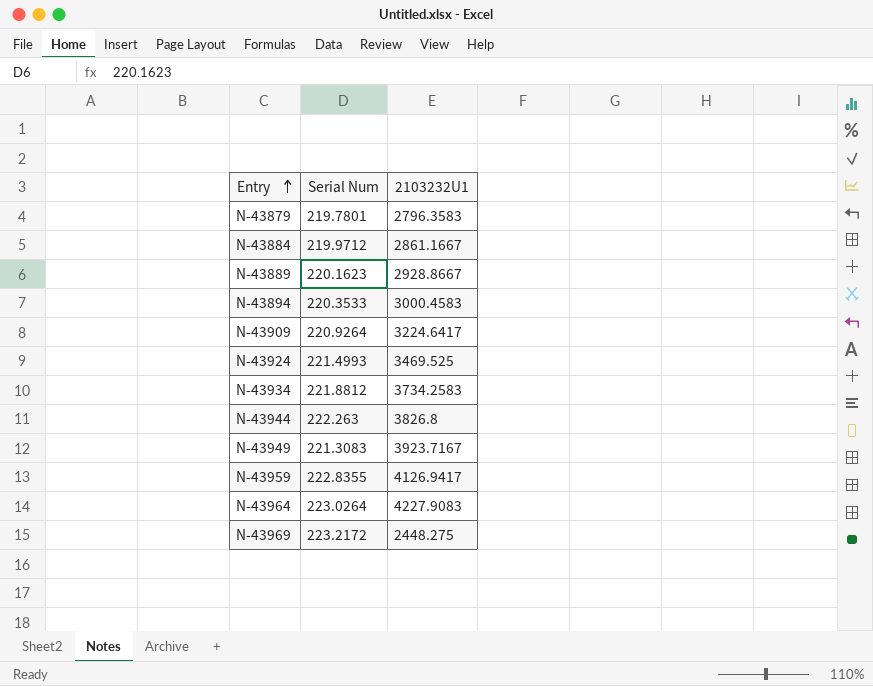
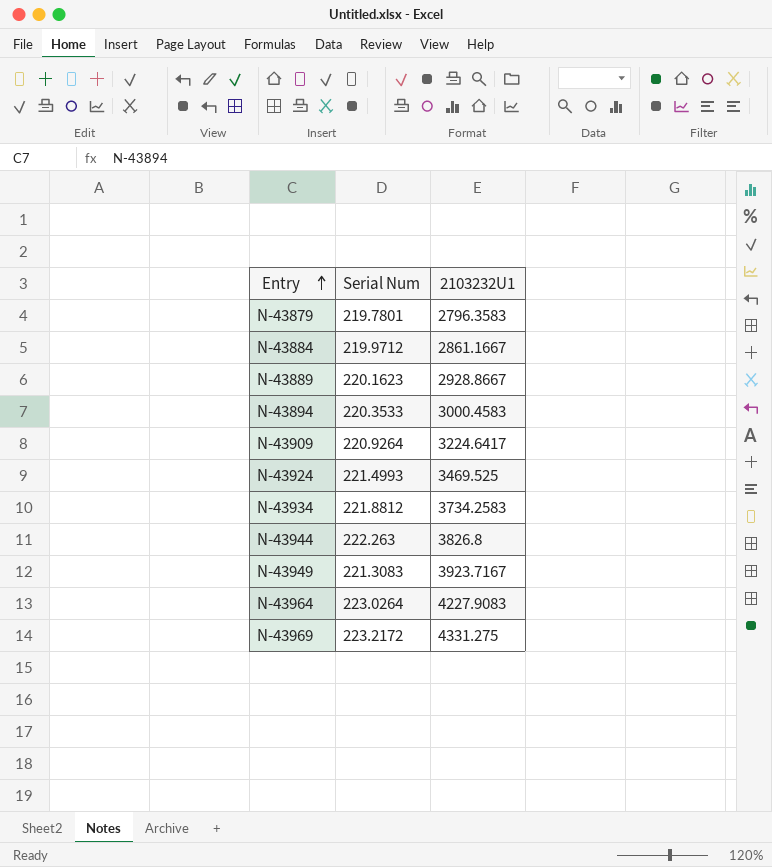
row N-43959: 222.8355 | 4126.9417 -> none
N-43969 | 2103232U1: 2448.275 -> 4331.275

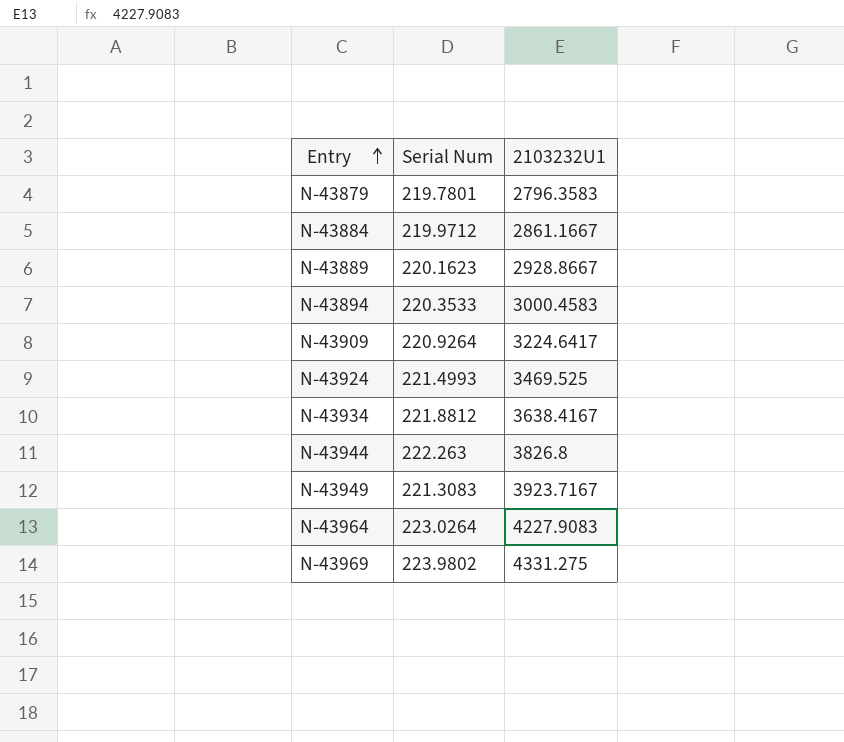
N-43934 | 2103232U1: 3734.2583 -> 3638.4167
N-43969 | Serial Num: 223.2172 -> 223.9802

